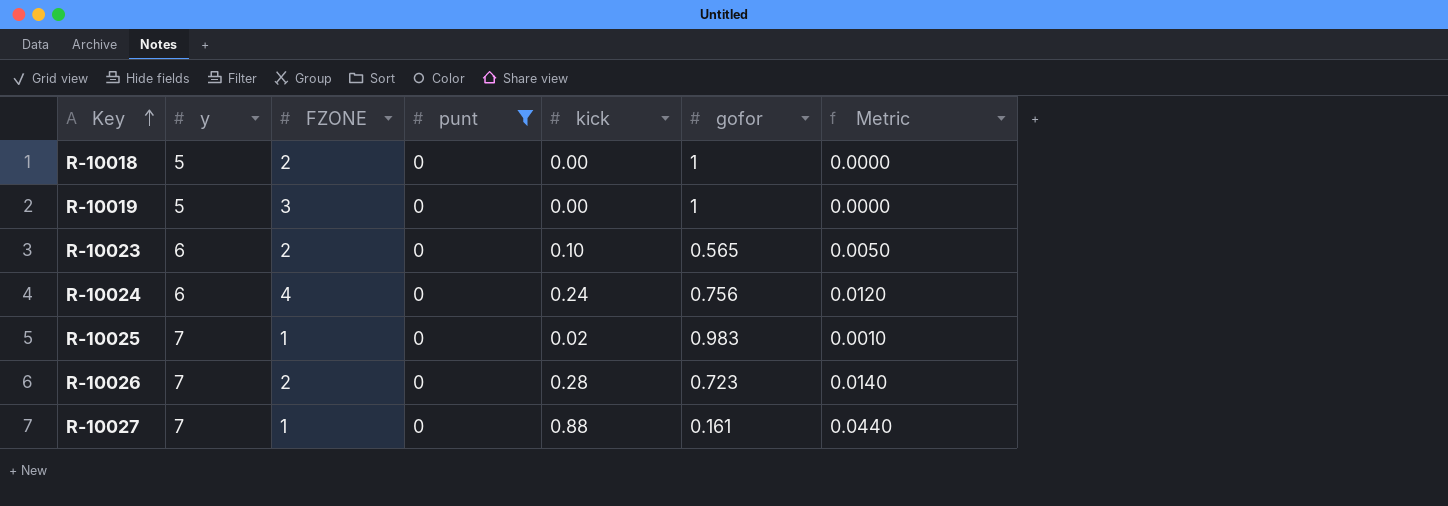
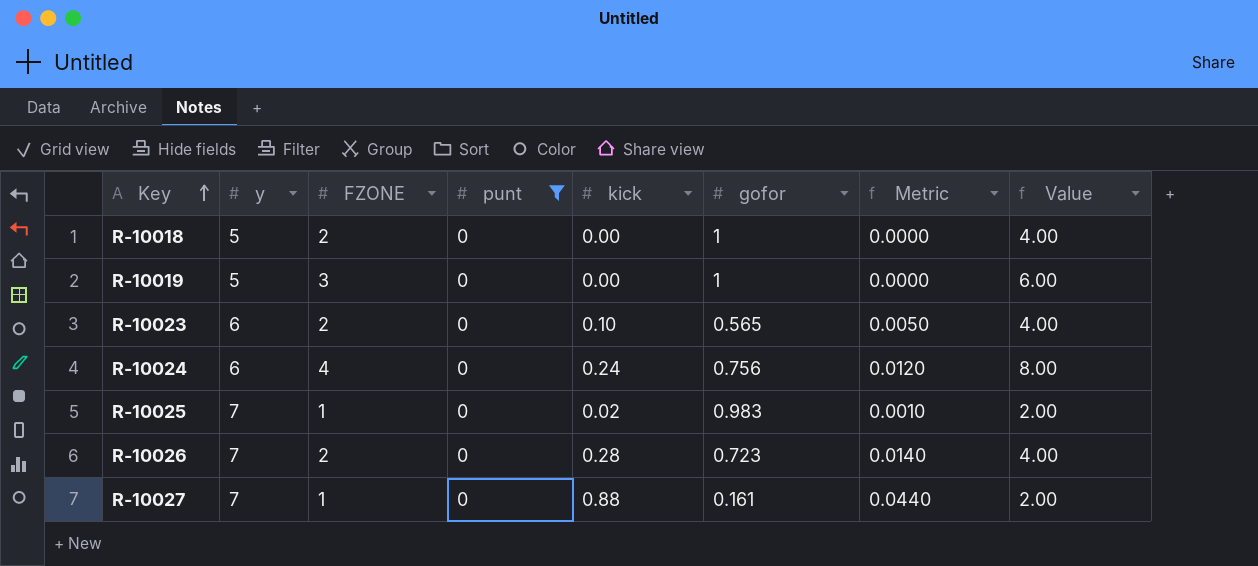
column Value | formula: none -> [FZONE] * 2

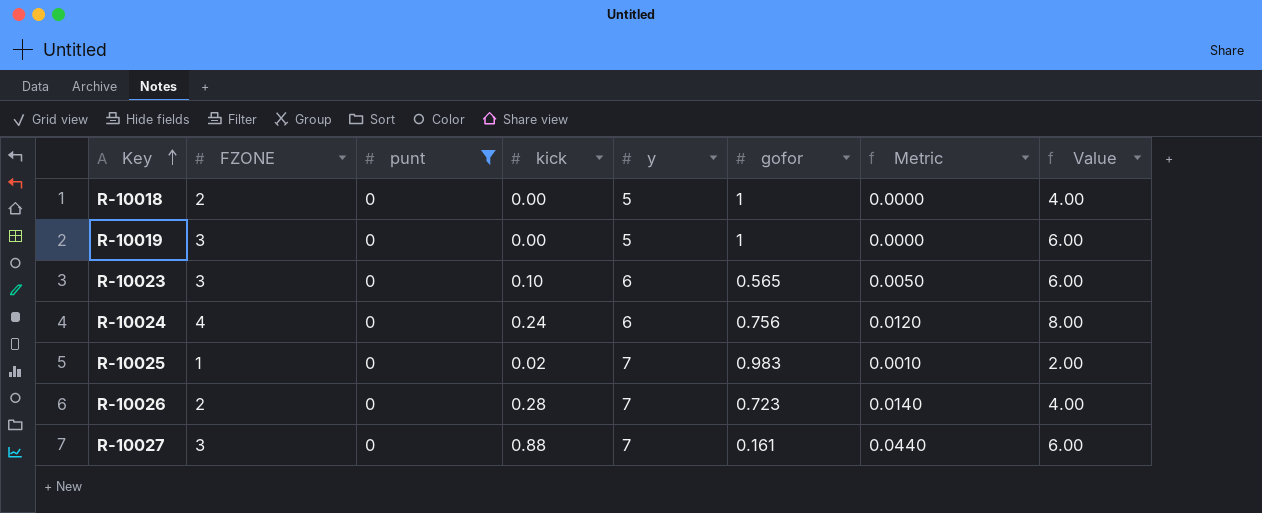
column y | position: 2 -> 5
R-10023 | FZONE: 2 -> 3
R-10023 | Value: 4.00 -> 6.00
R-10027 | FZONE: 1 -> 3
R-10027 | Value: 2.00 -> 6.00

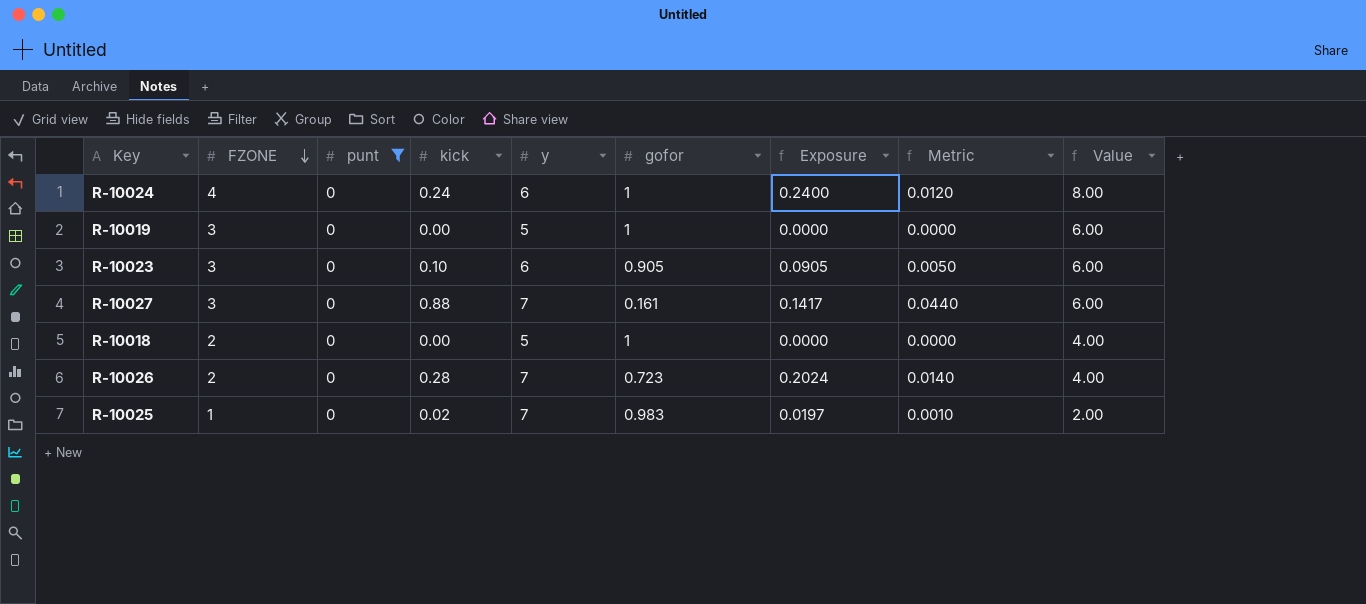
row order: Key ascending -> FZONE descending
column Exposure | formula: none -> [kick] * [gofor]
R-10024 | gofor: 0.756 -> 1
R-10023 | gofor: 0.565 -> 0.905

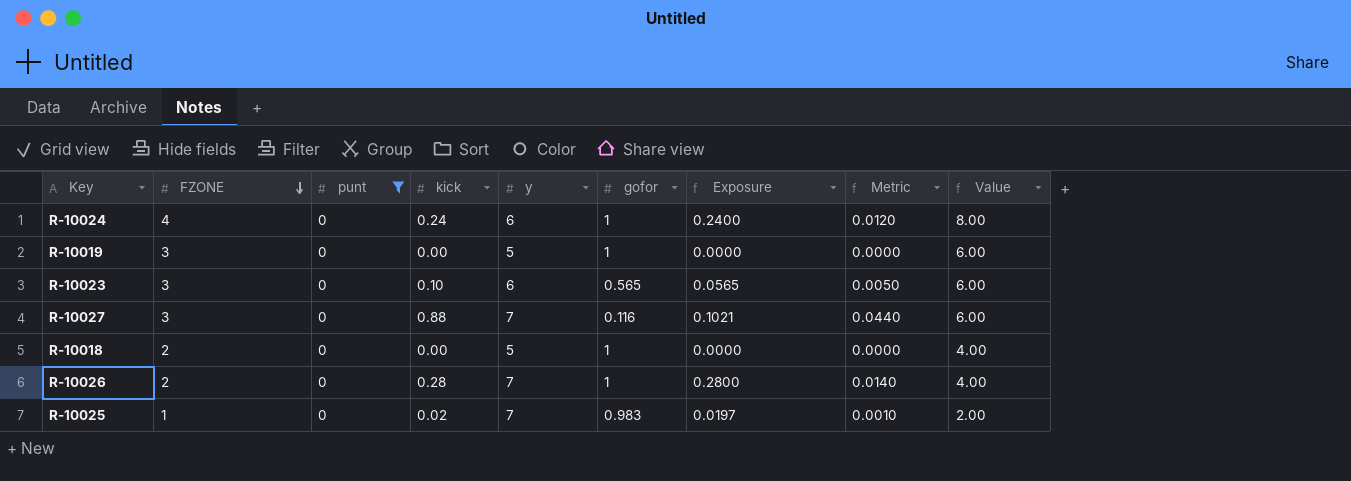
R-10023 | gofor: 0.905 -> 0.565
R-10023 | Exposure: 0.0905 -> 0.0565
R-10027 | gofor: 0.161 -> 0.116
R-10027 | Exposure: 0.1417 -> 0.1021
R-10026 | gofor: 0.723 -> 1
R-10026 | Exposure: 0.2024 -> 0.2800

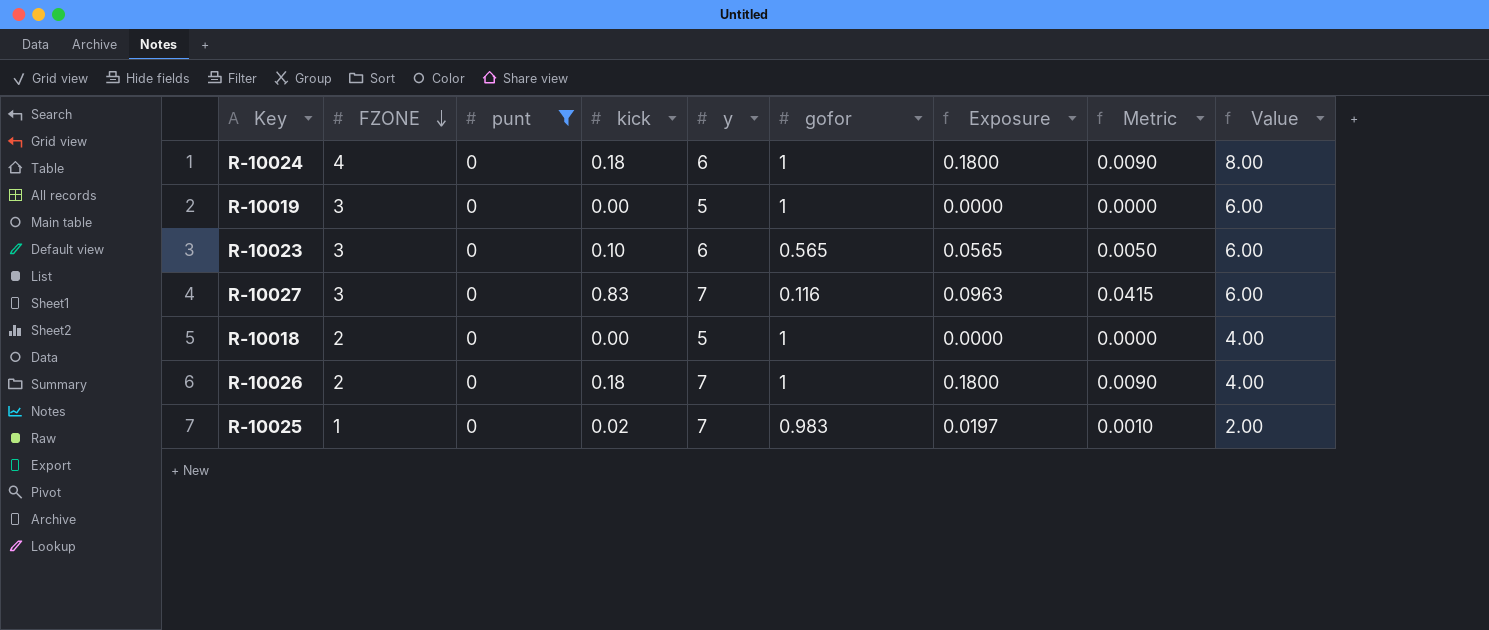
R-10024 | kick: 0.24 -> 0.18
R-10024 | Exposure: 0.2400 -> 0.1800
R-10024 | Metric: 0.0120 -> 0.0090
R-10027 | kick: 0.88 -> 0.83
R-10027 | Exposure: 0.1021 -> 0.0963
R-10027 | Metric: 0.0440 -> 0.0415
R-10026 | kick: 0.28 -> 0.18
R-10026 | Exposure: 0.2800 -> 0.1800
R-10026 | Metric: 0.0140 -> 0.0090

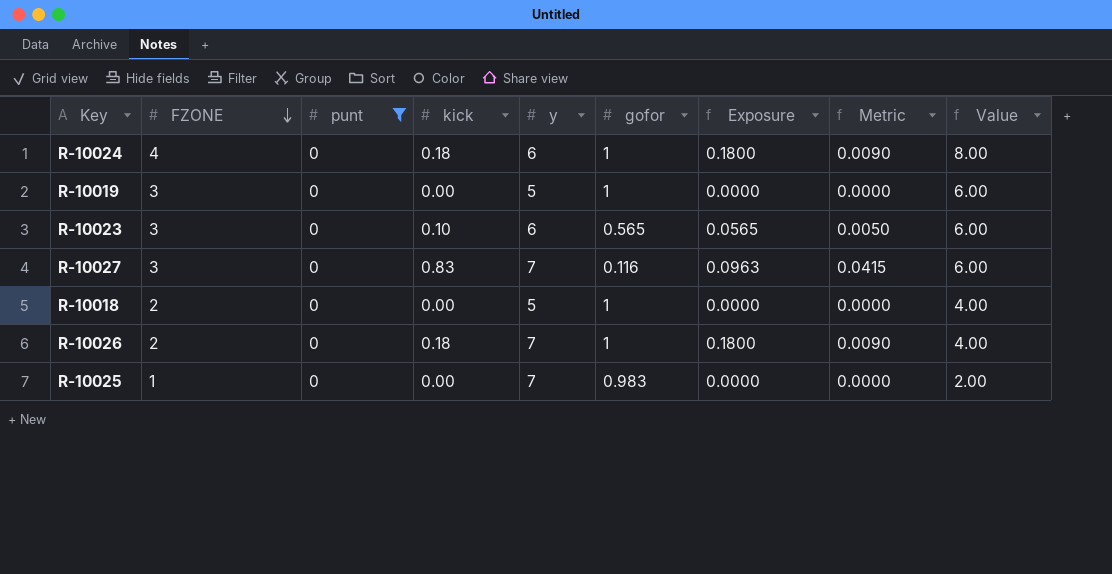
R-10025 | kick: 0.02 -> 0.00
R-10025 | Exposure: 0.0197 -> 0.0000
R-10025 | Metric: 0.0010 -> 0.0000

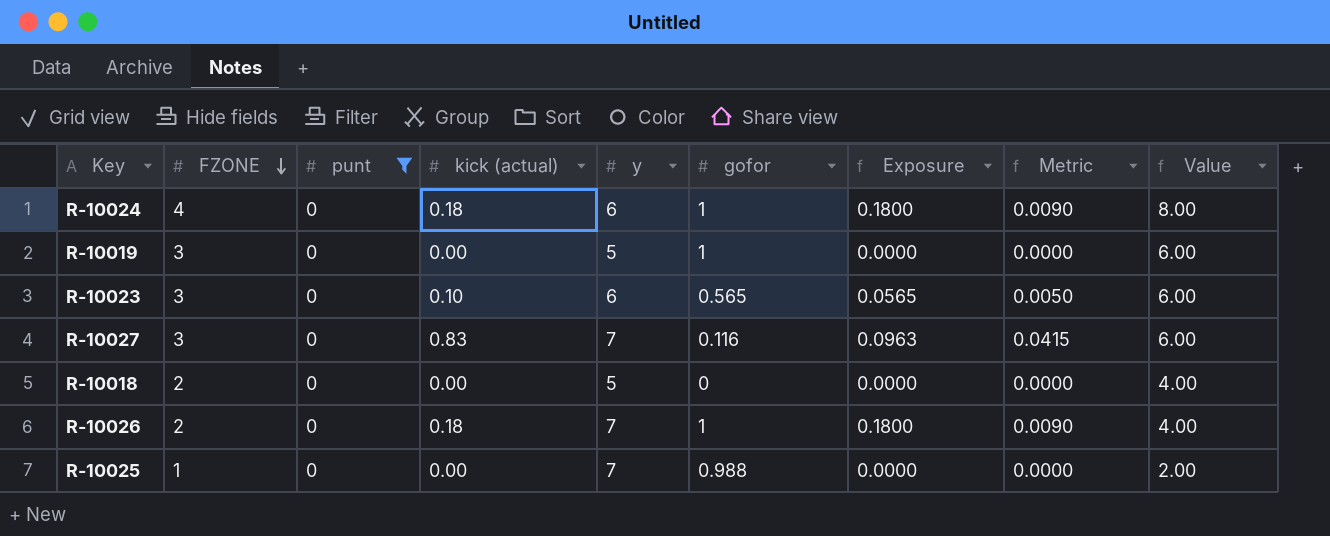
column name: kick -> kick (actual)
R-10018 | gofor: 1 -> 0
R-10025 | gofor: 0.983 -> 0.988

